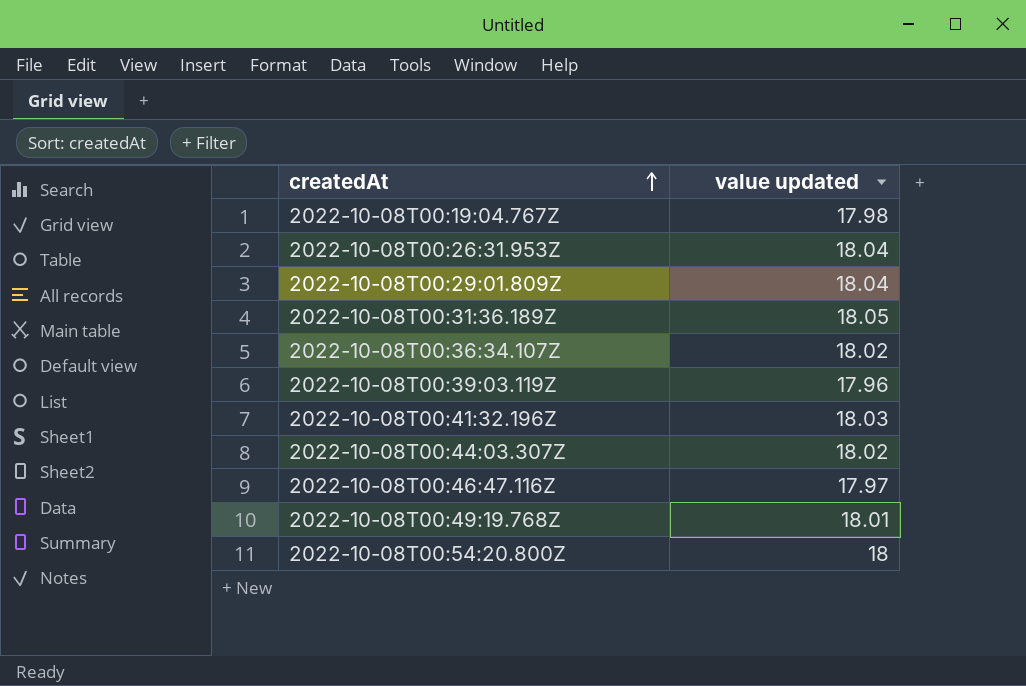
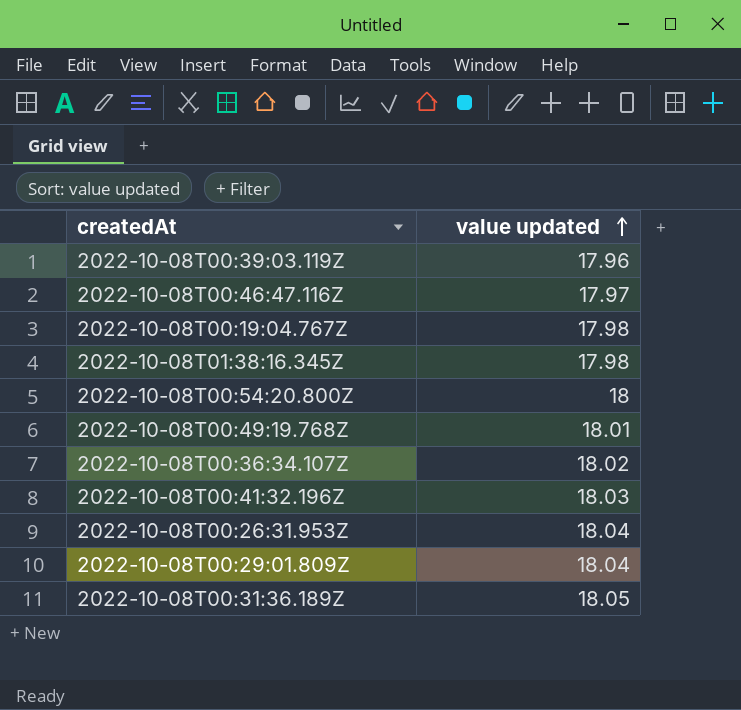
row order: createdAt ascending -> value updated ascending
row 2022-10-08T00:44:03.307Z: 18.02 -> none
row 2022-10-08T01:38:16.345Z: none -> 17.98

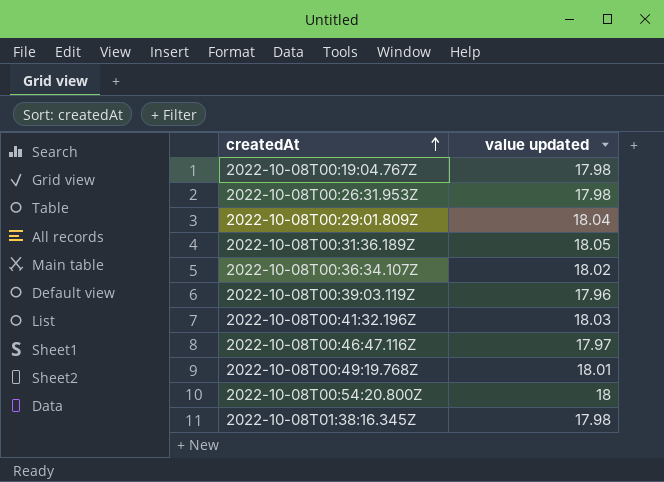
row order: value updated ascending -> createdAt ascending
2022-10-08T00:26:31.953Z | value updated: 18.04 -> 17.98

